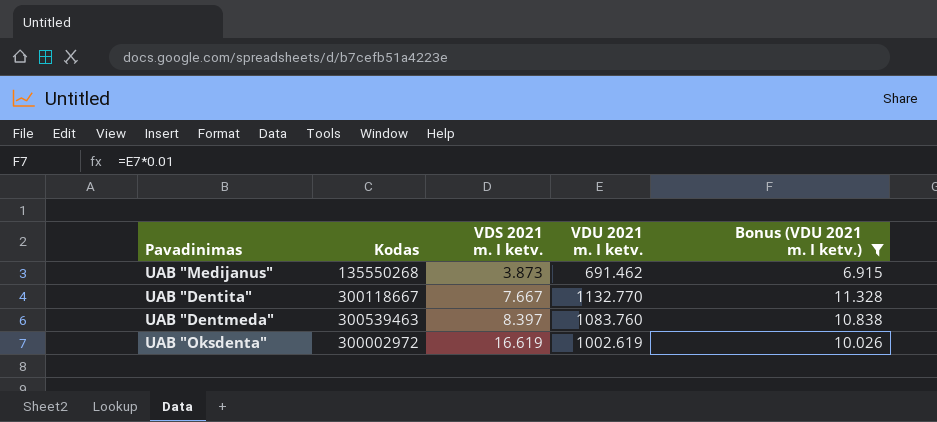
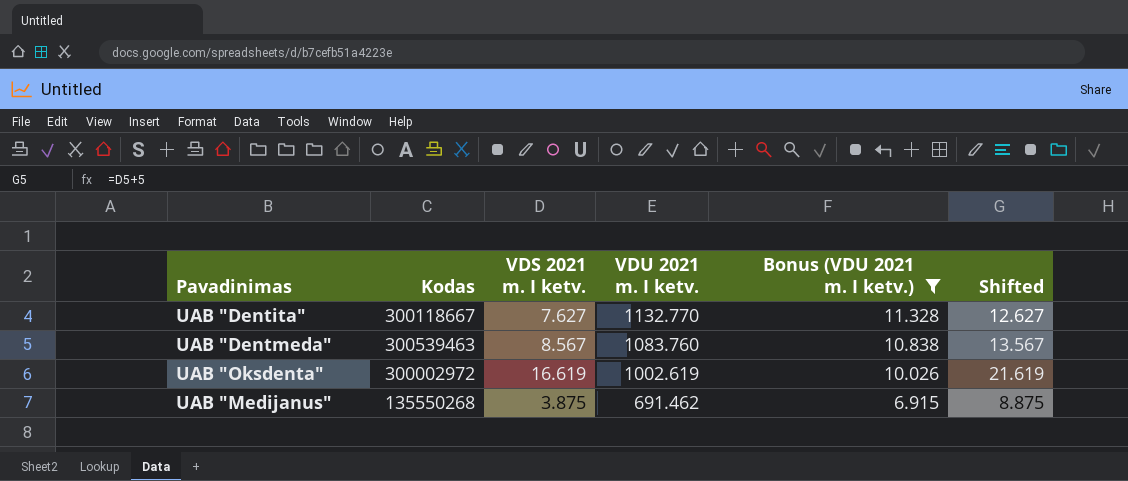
row order: VDS 2021 m. I ketv. ascending -> VDU 2021 m. I ketv. descending
column Shifted | formula: none -> [VDS 2021 m. I ketv.] + 5
UAB "Dentita" | VDS 2021 m. I ketv.: 7.667 -> 7.627
UAB "Dentmeda" | VDS 2021 m. I ketv.: 8.397 -> 8.567
UAB "Medijanus" | VDS 2021 m. I ketv.: 3.873 -> 3.875

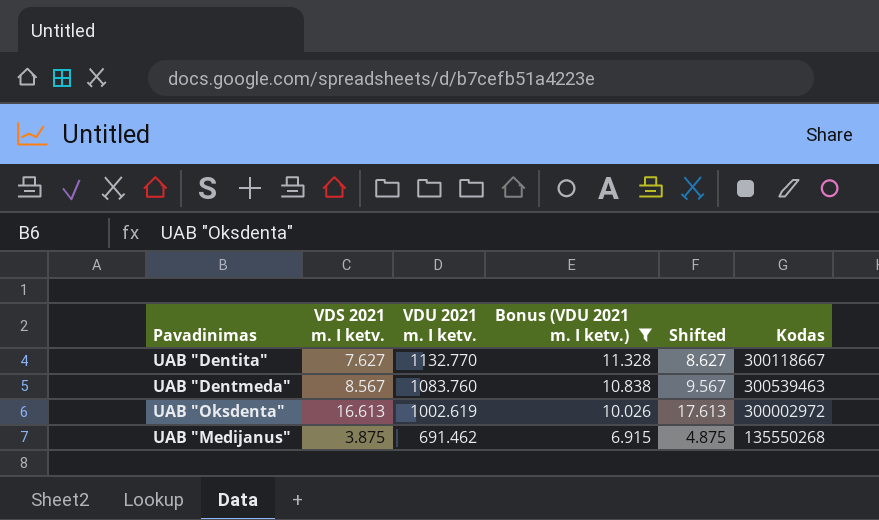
column Shifted | formula: [VDS 2021 m. I ketv.] + 5 -> [VDS 2021 m. I ketv.] + 1
column Kodas | position: 2 -> 6
UAB "Oksdenta" | VDS 2021 m. I ketv.: 16.619 -> 16.613

